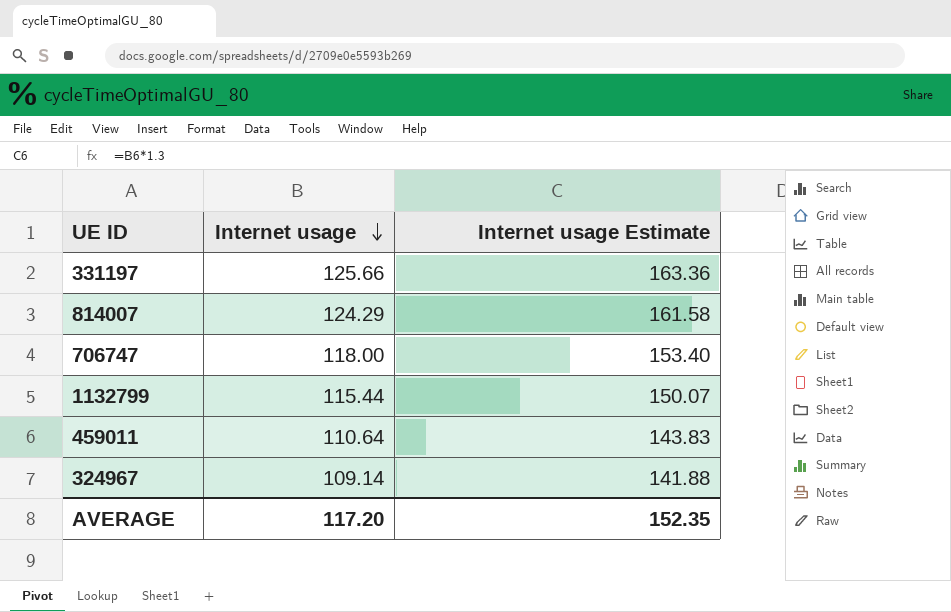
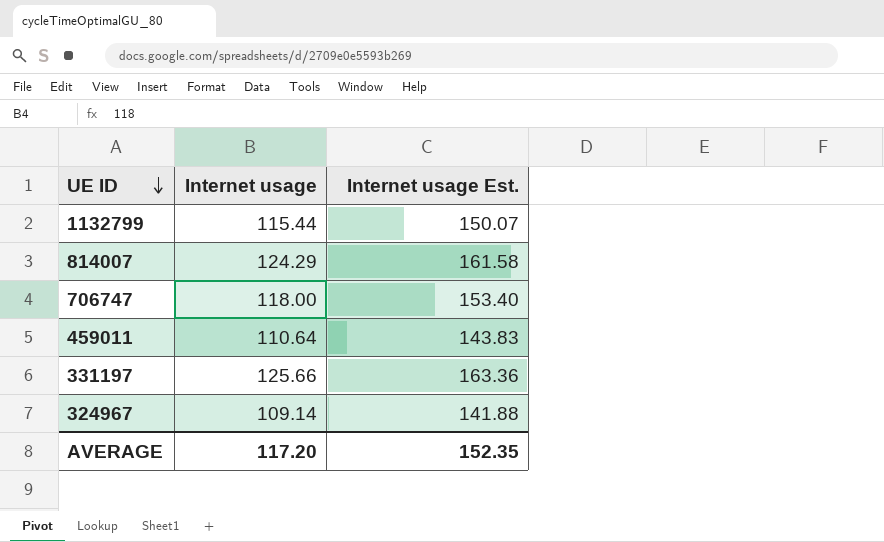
row order: Internet usage descending -> UE ID descending
column name: Internet usage Estimate -> Internet usage Est.

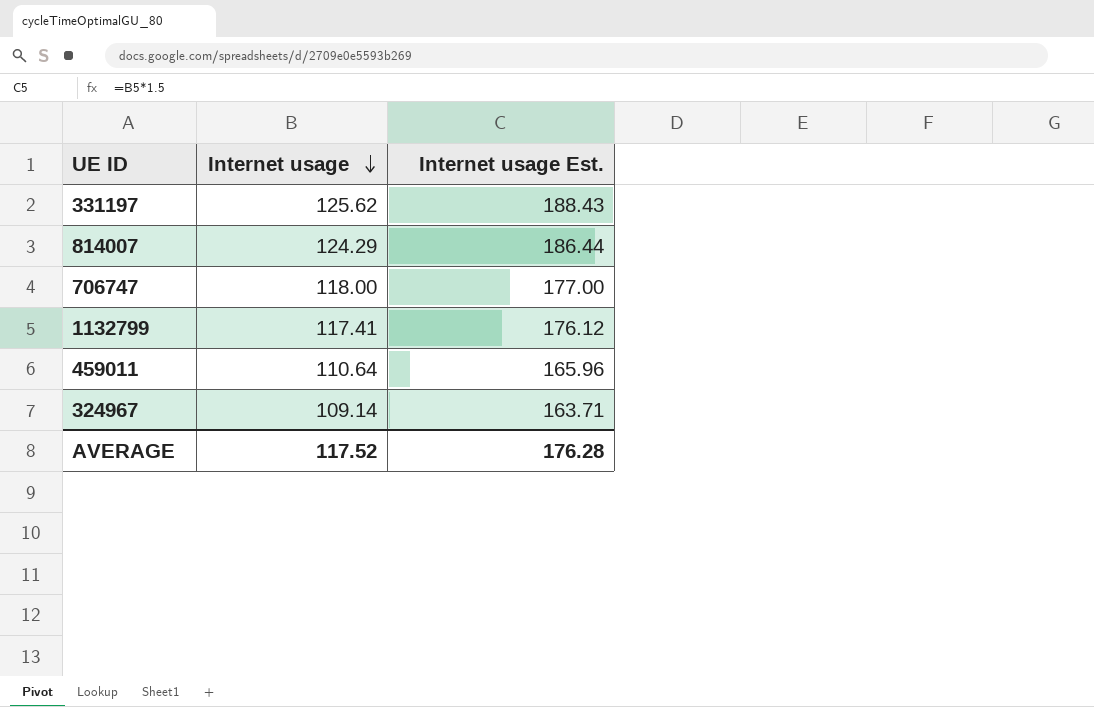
row order: UE ID descending -> Internet usage descending
column Internet usage Est. | formula: [Internet usage] * 1.3 -> [Internet usage] * 1.5
331197 | Internet usage: 125.66 -> 125.62
1132799 | Internet usage: 115.44 -> 117.41
AVERAGE | Internet usage: 117.20 -> 117.52
AVERAGE | Internet usage Est.: 152.35 -> 176.28

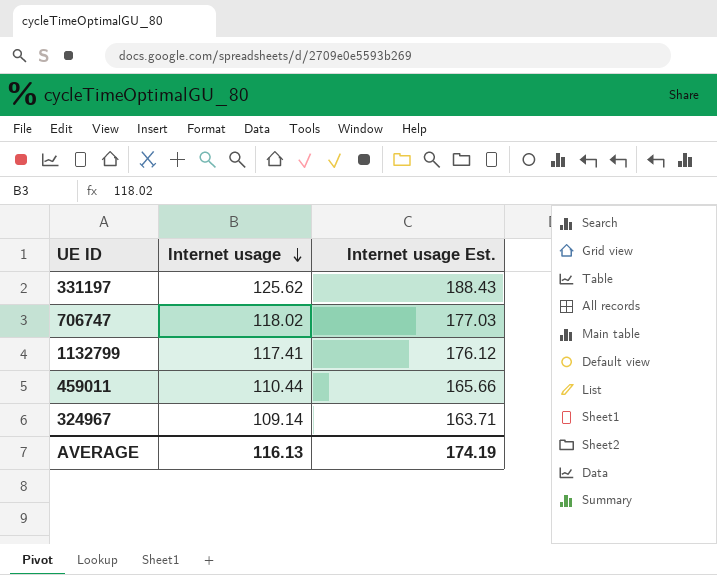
row 814007: 124.29 | 186.44 -> none
706747 | Internet usage: 118.00 -> 118.02
706747 | Internet usage Est.: 177.00 -> 177.03
459011 | Internet usage: 110.64 -> 110.44
459011 | Internet usage Est.: 165.96 -> 165.66
AVERAGE | Internet usage: 117.52 -> 116.13
AVERAGE | Internet usage Est.: 176.28 -> 174.19

